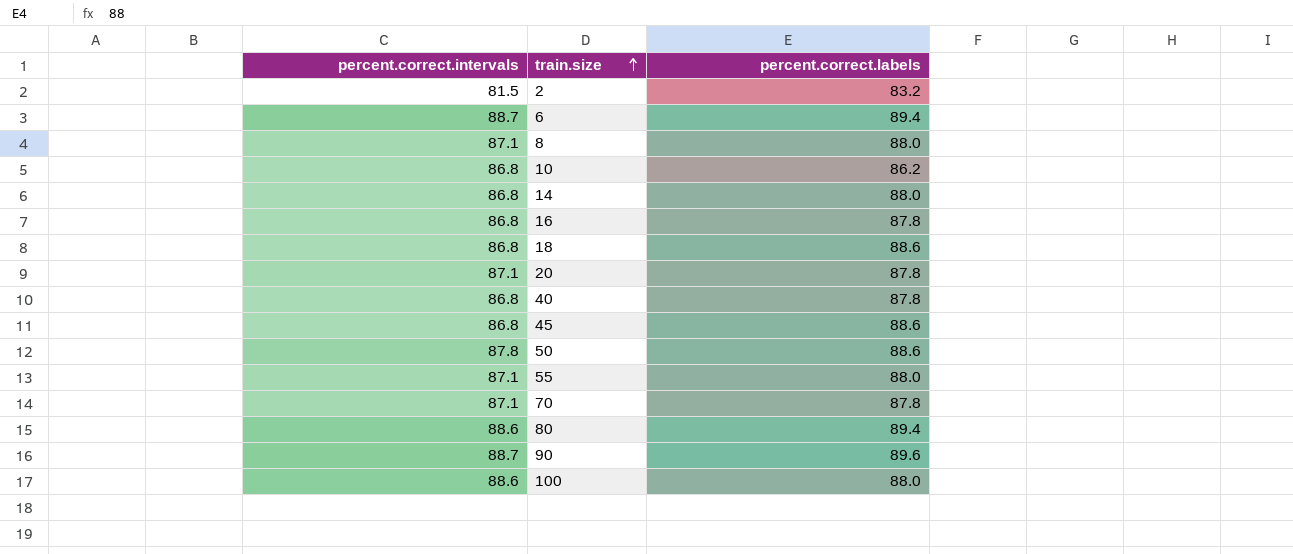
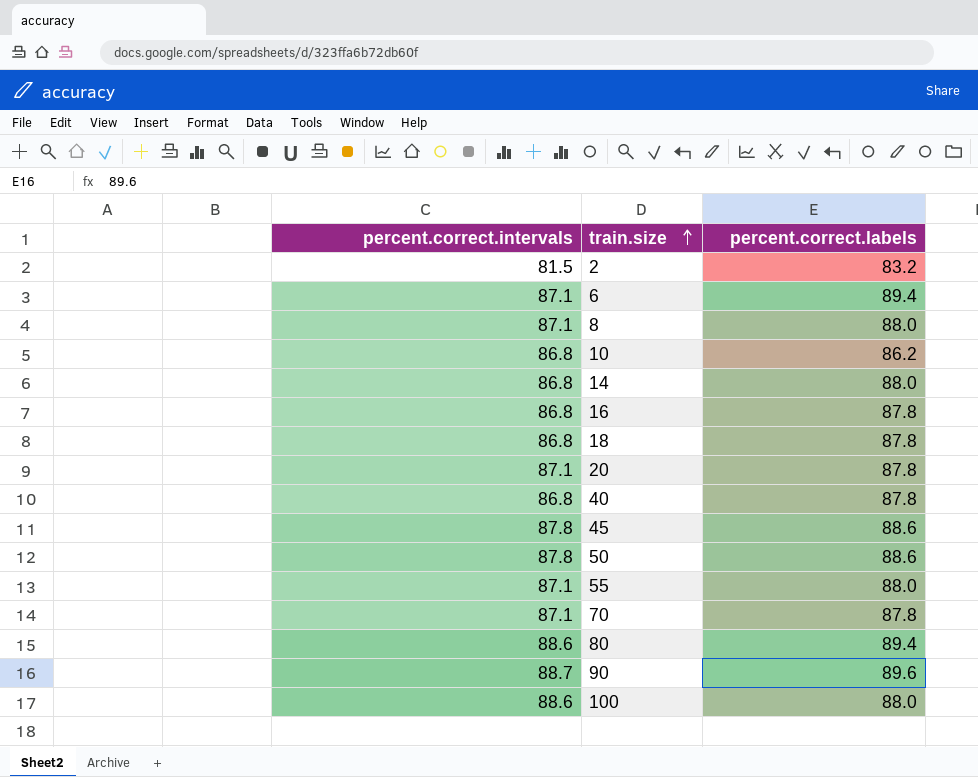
6 | percent.correct.intervals: 88.7 -> 87.1
18 | percent.correct.labels: 88.6 -> 87.8
45 | percent.correct.intervals: 86.8 -> 87.8

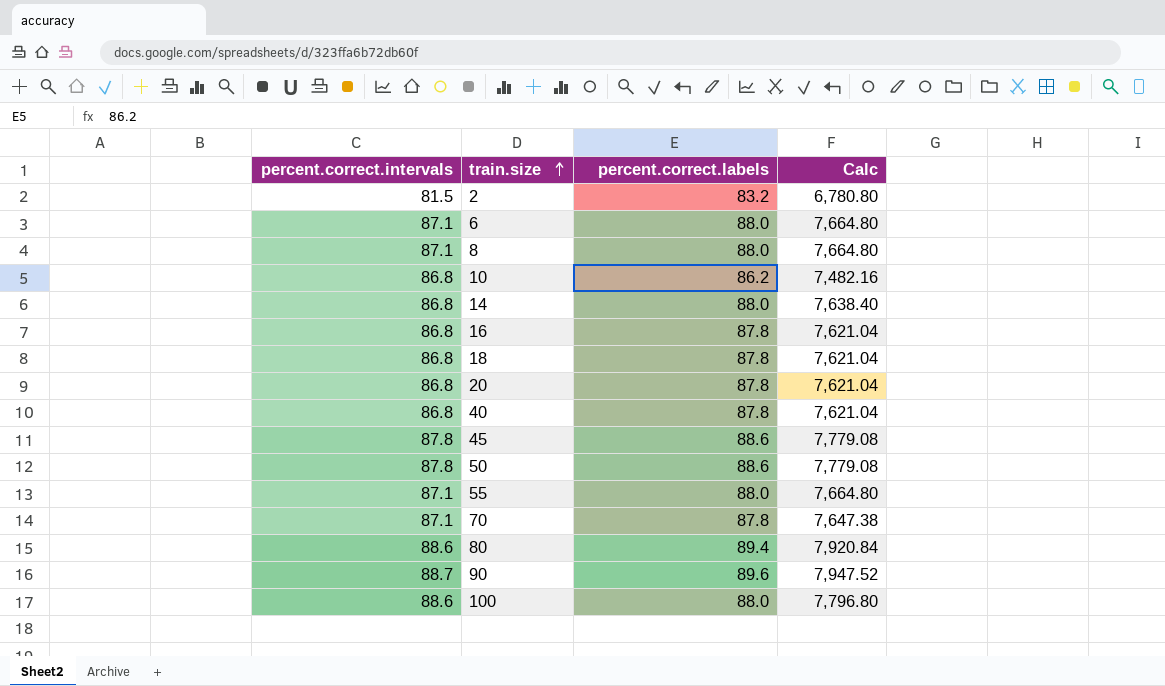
column Calc | formula: none -> [percent.correct.intervals] * [percent.correct.labels]
6 | percent.correct.labels: 89.4 -> 88.0
20 | percent.correct.intervals: 87.1 -> 86.8

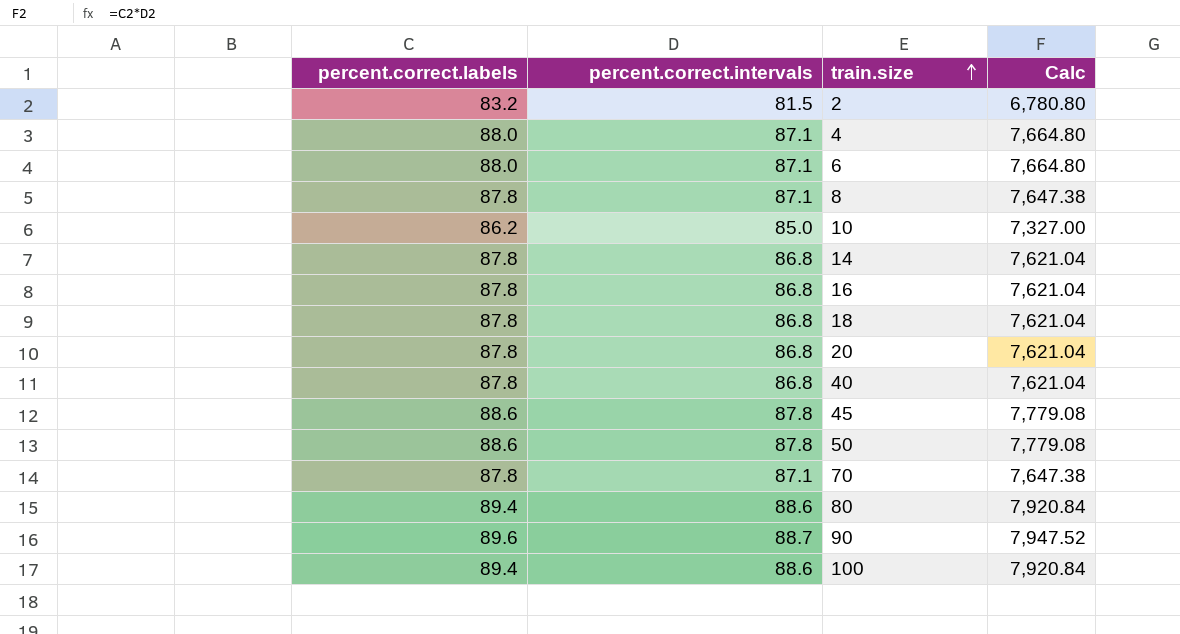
column percent.correct.labels | position: 3 -> 1
row 55: 87.1 | 88.0 | 7,664.80 -> none
row 4: none -> 88.0 | 87.1 | 7,664.80
8 | percent.correct.labels: 88.0 -> 87.8
8 | Calc: 7,664.80 -> 7,647.38
10 | percent.correct.intervals: 86.8 -> 85.0
10 | Calc: 7,482.16 -> 7,327.00
14 | percent.correct.labels: 88.0 -> 87.8
14 | Calc: 7,638.40 -> 7,621.04
100 | percent.correct.labels: 88.0 -> 89.4
100 | Calc: 7,796.80 -> 7,920.84

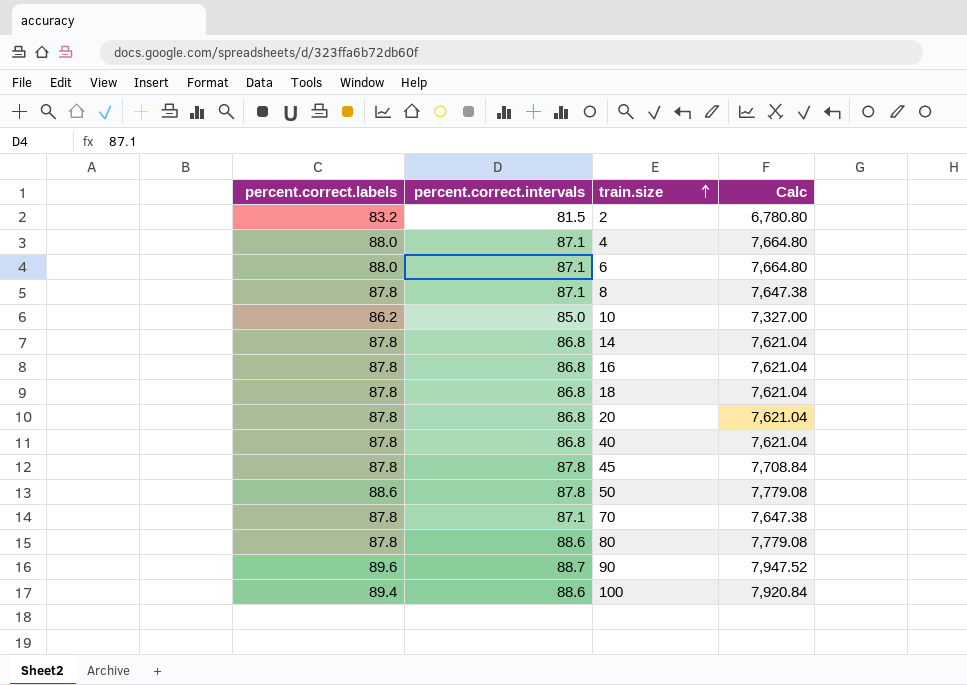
45 | percent.correct.labels: 88.6 -> 87.8
45 | Calc: 7,779.08 -> 7,708.84
80 | percent.correct.labels: 89.4 -> 87.8
80 | Calc: 7,920.84 -> 7,779.08

